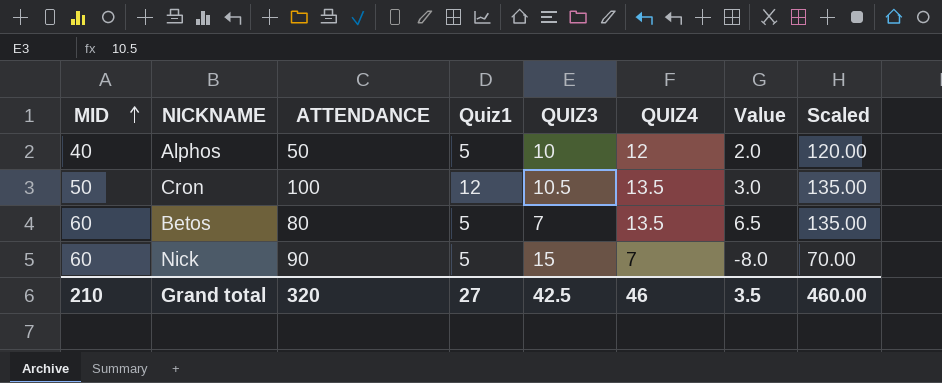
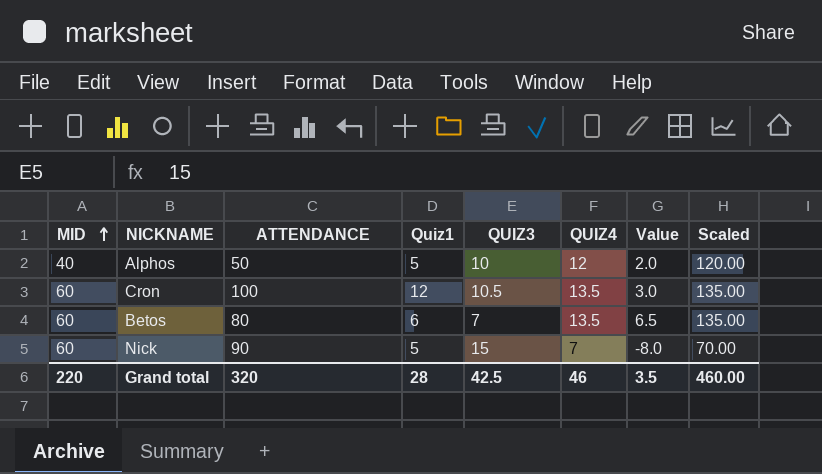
Cron | MID: 50 -> 60
Betos | Quiz1: 5 -> 6
Grand total | MID: 210 -> 220
Grand total | Quiz1: 27 -> 28

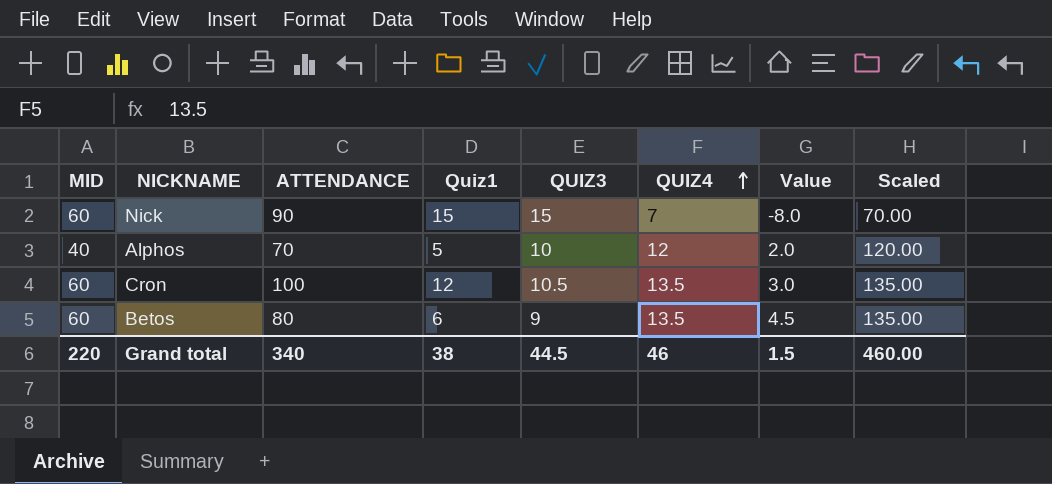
row order: MID ascending -> QUIZ4 ascending
Nick | Quiz1: 5 -> 15
Alphos | ATTENDANCE: 50 -> 70
Betos | QUIZ3: 7 -> 9
Betos | Value: 6.5 -> 4.5
Grand total | ATTENDANCE: 320 -> 340
Grand total | Quiz1: 28 -> 38
Grand total | QUIZ3: 42.5 -> 44.5
Grand total | Value: 3.5 -> 1.5

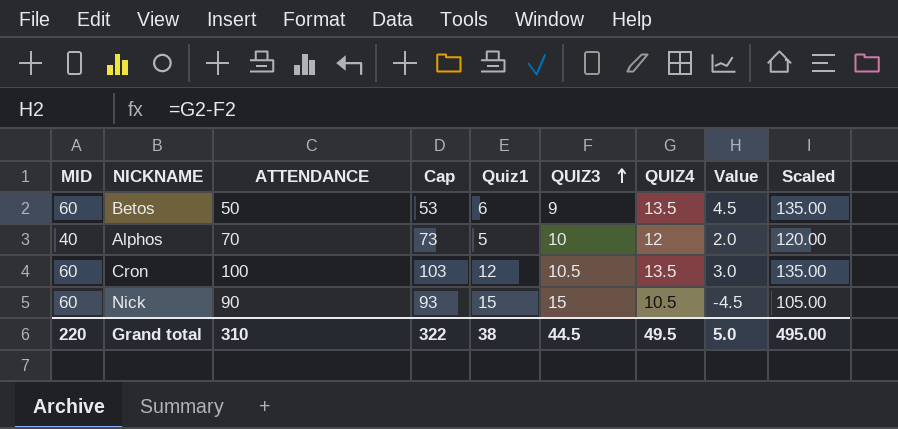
row order: QUIZ4 ascending -> QUIZ3 ascending
column Cap | formula: none -> [ATTENDANCE] + 3
Betos | ATTENDANCE: 80 -> 50
Nick | QUIZ4: 7 -> 10.5
Nick | Value: -8.0 -> -4.5
Nick | Scaled: 70.00 -> 105.00
Grand total | ATTENDANCE: 340 -> 310
Grand total | QUIZ4: 46 -> 49.5
Grand total | Value: 1.5 -> 5.0
Grand total | Scaled: 460.00 -> 495.00

